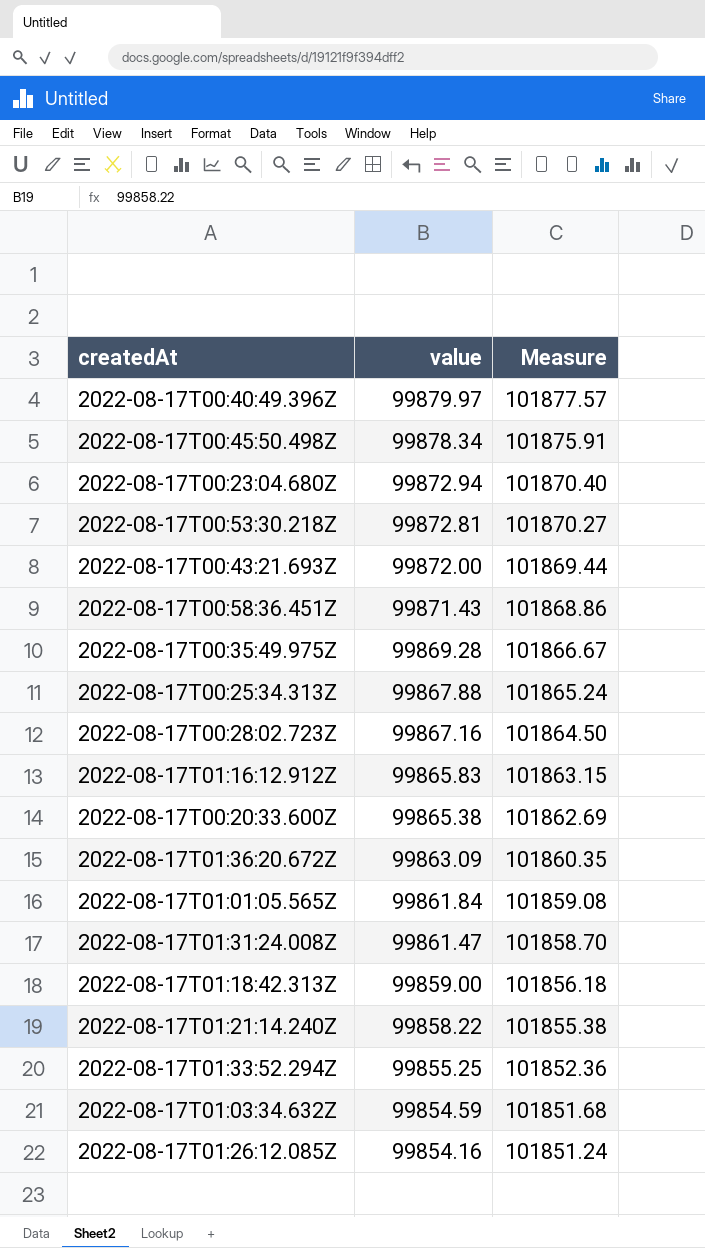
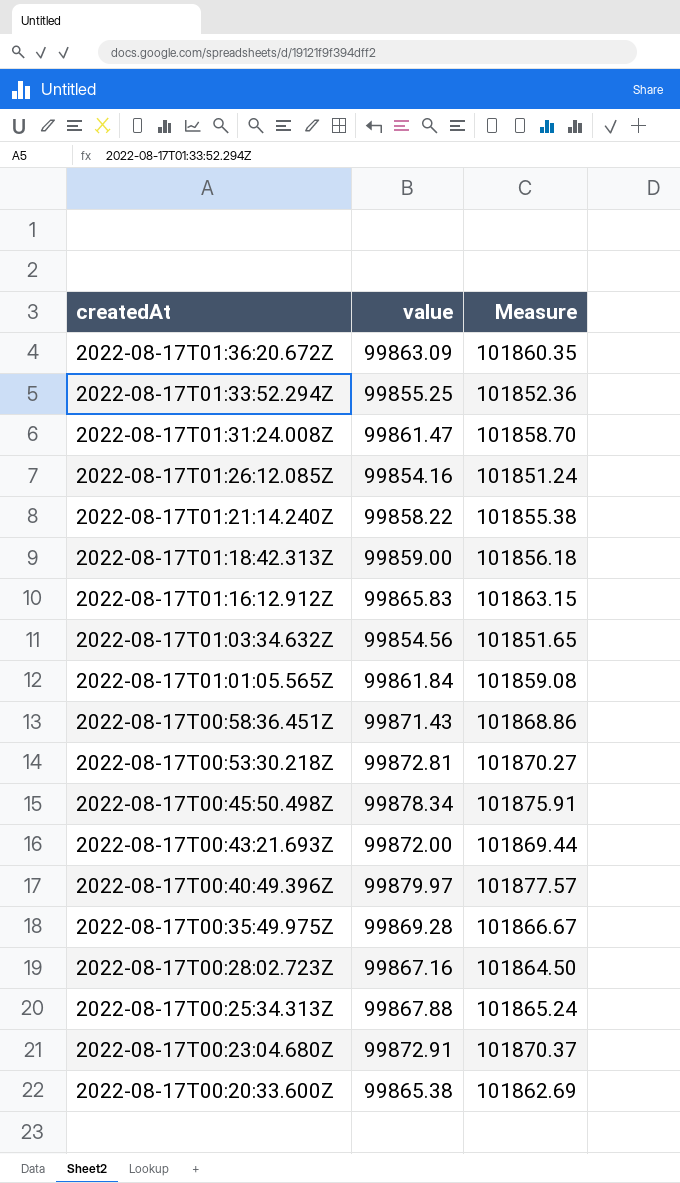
row order: value descending -> createdAt descending
2022-08-17T01:03:34.632Z | value: 99854.59 -> 99854.56
2022-08-17T01:03:34.632Z | Measure: 101851.68 -> 101851.65
2022-08-17T00:23:04.680Z | value: 99872.94 -> 99872.91
2022-08-17T00:23:04.680Z | Measure: 101870.40 -> 101870.37

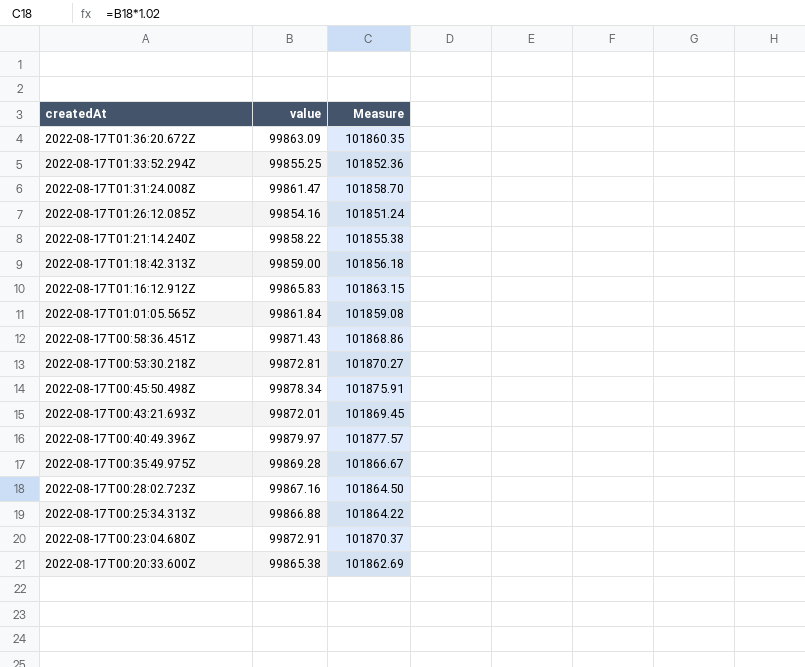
row 2022-08-17T01:03:34.632Z: 99854.56 | 101851.65 -> none
2022-08-17T00:43:21.693Z | value: 99872.00 -> 99872.01
2022-08-17T00:43:21.693Z | Measure: 101869.44 -> 101869.45
2022-08-17T00:25:34.313Z | value: 99867.88 -> 99866.88
2022-08-17T00:25:34.313Z | Measure: 101865.24 -> 101864.22

